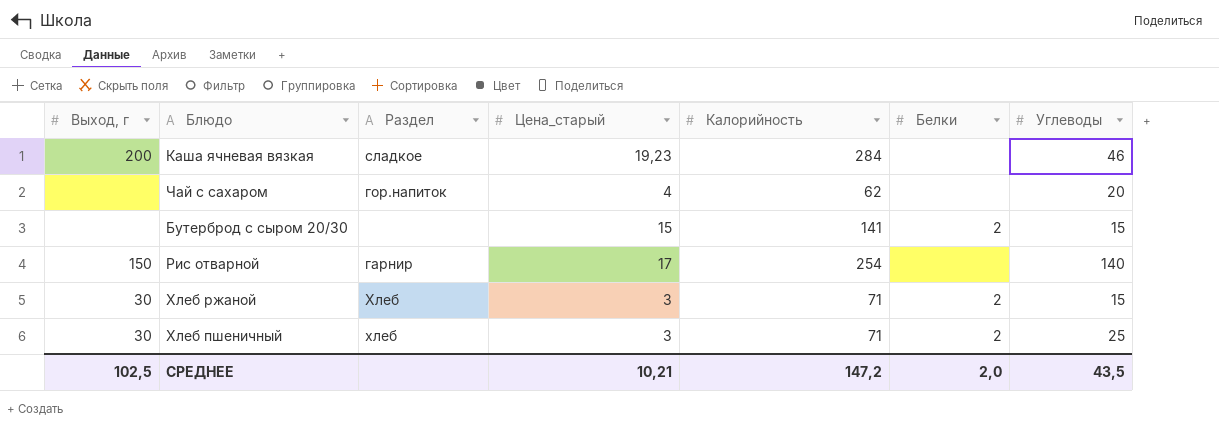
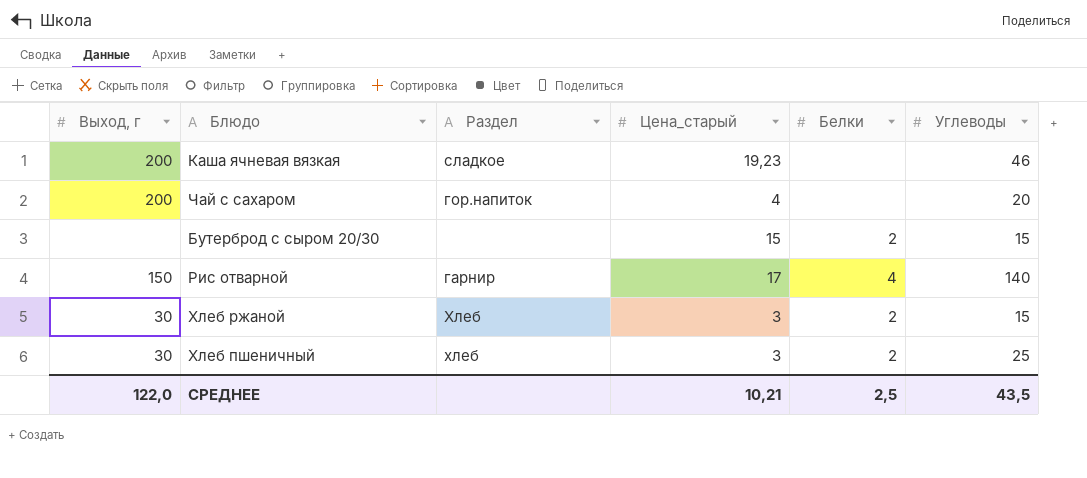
column Калорийность | position: 5 -> none
Чай с сахаром | Выход, г: none -> 200
Рис отварной | Белки: none -> 4
СРЕДНЕЕ | Выход, г: 102,5 -> 122,0
СРЕДНЕЕ | Белки: 2,0 -> 2,5

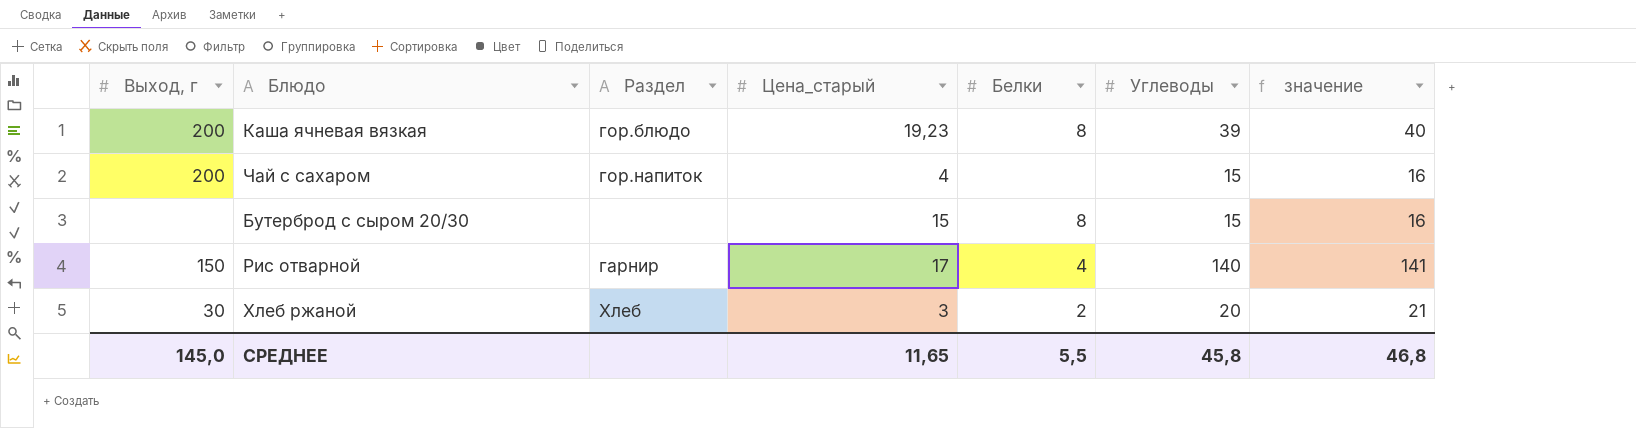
column значение | formula: none -> [Углеводы] + 1
row Хлеб пшеничный: 30 | хлеб | 3 | 2 | 25 -> none
Каша ячневая вязкая | Раздел: сладкое -> гор.блюдо
Каша ячневая вязкая | Белки: none -> 8
Каша ячневая вязкая | Углеводы: 46 -> 39
Чай с сахаром | Углеводы: 20 -> 15
Бутерброд с сыром 20/30 | Белки: 2 -> 8
Хлеб ржаной | Углеводы: 15 -> 20
СРЕДНЕЕ | Выход, г: 122,0 -> 145,0
СРЕДНЕЕ | Цена_старый: 10,21 -> 11,65
СРЕДНЕЕ | Белки: 2,5 -> 5,5
СРЕДНЕЕ | Углеводы: 43,5 -> 45,8

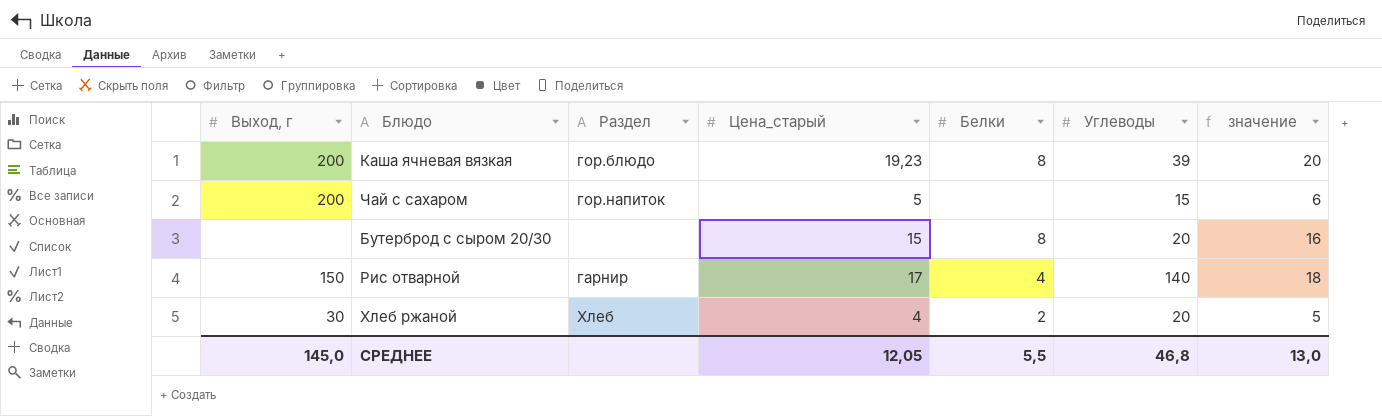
column значение | formula: [Углеводы] + 1 -> [Цена_старый] + 1
Чай с сахаром | Цена_старый: 4 -> 5
Бутерброд с сыром 20/30 | Углеводы: 15 -> 20
Хлеб ржаной | Цена_старый: 3 -> 4
СРЕДНЕЕ | Цена_старый: 11,65 -> 12,05
СРЕДНЕЕ | Углеводы: 45,8 -> 46,8
СРЕДНЕЕ | значение: 46,8 -> 13,0

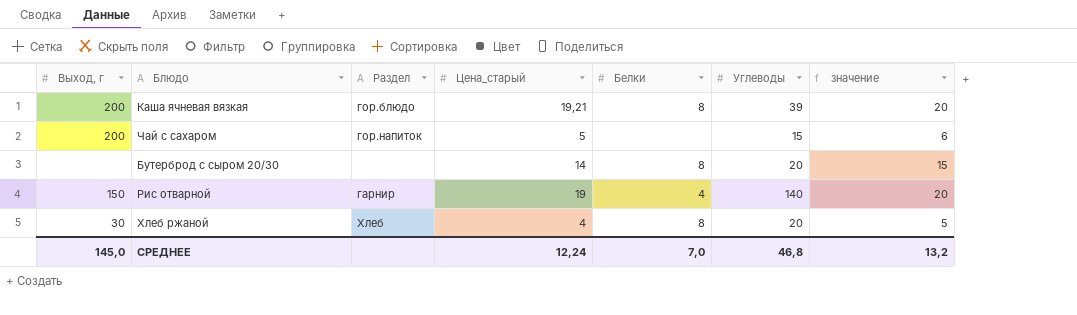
Каша ячневая вязкая | Цена_старый: 19,23 -> 19,21
Бутерброд с сыром 20/30 | Цена_старый: 15 -> 14
Бутерброд с сыром 20/30 | значение: 16 -> 15
Рис отварной | Цена_старый: 17 -> 19
Рис отварной | значение: 18 -> 20
Хлеб ржаной | Белки: 2 -> 8
СРЕДНЕЕ | Цена_старый: 12,05 -> 12,24
СРЕДНЕЕ | Белки: 5,5 -> 7,0
СРЕДНЕЕ | значение: 13,0 -> 13,2

